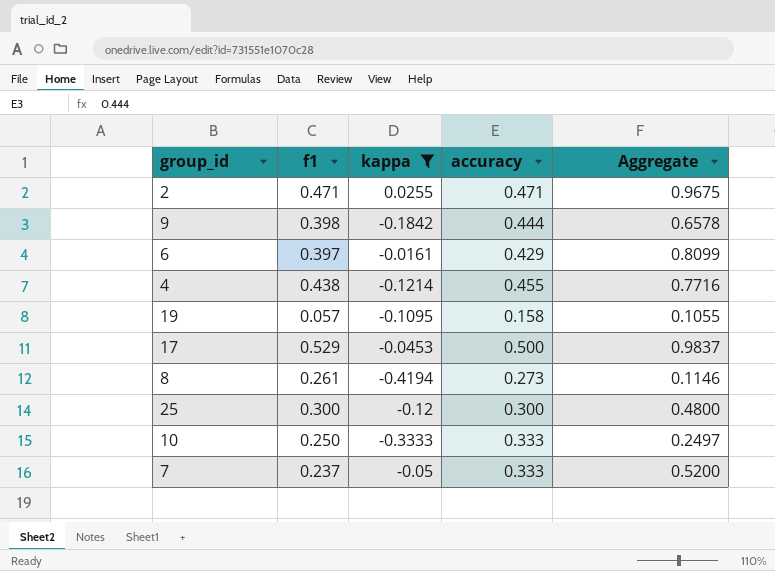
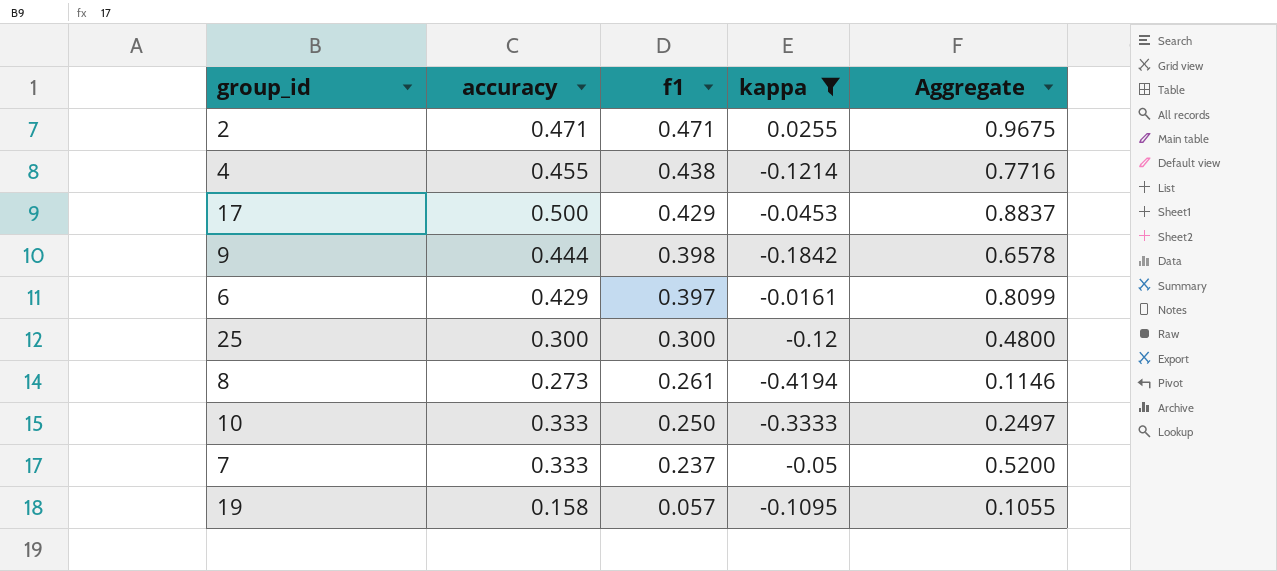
row order: none -> f1 descending
column accuracy | position: 4 -> 2
17 | f1: 0.529 -> 0.429
17 | Aggregate: 0.9837 -> 0.8837

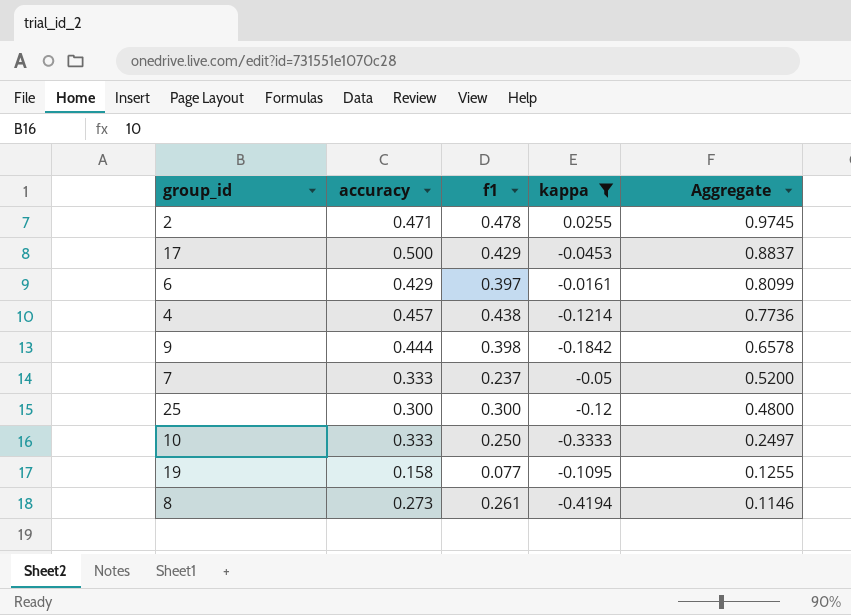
row order: f1 descending -> Aggregate descending
2 | f1: 0.471 -> 0.478
2 | Aggregate: 0.9675 -> 0.9745
4 | accuracy: 0.455 -> 0.457
4 | Aggregate: 0.7716 -> 0.7736
19 | f1: 0.057 -> 0.077
19 | Aggregate: 0.1055 -> 0.1255

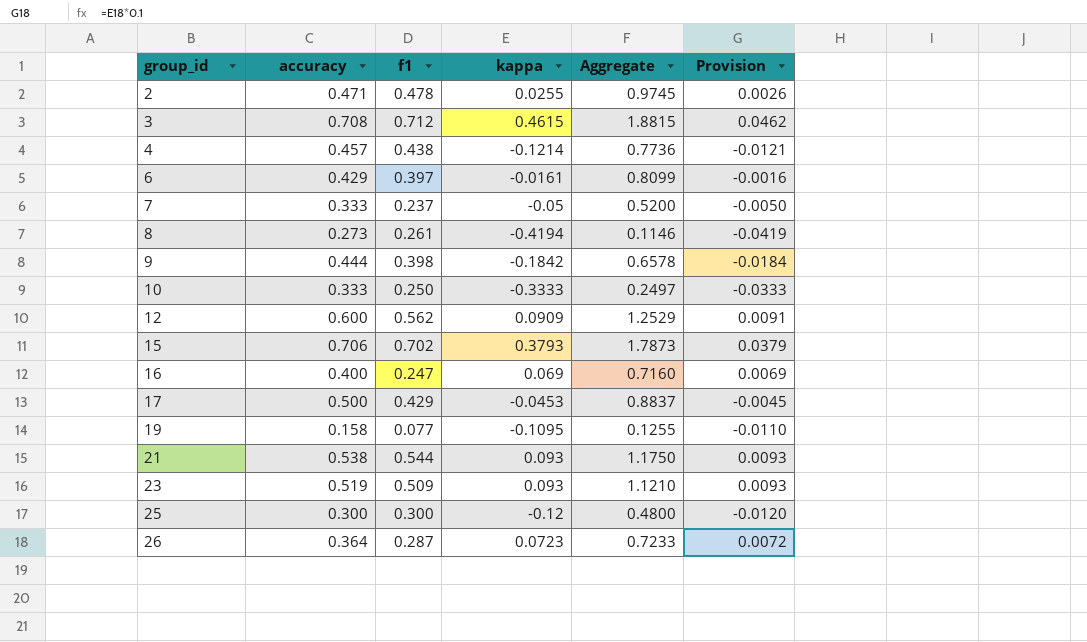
filter: kappa <= 0.0255 -> none
row order: Aggregate descending -> group_id ascending
column Provision | formula: none -> [kappa] * 0.1

